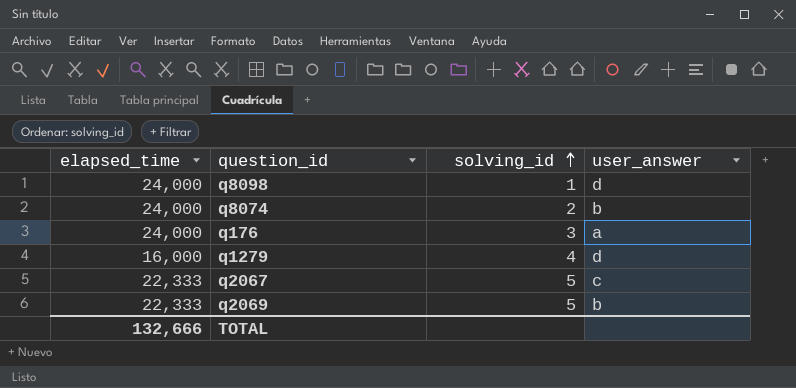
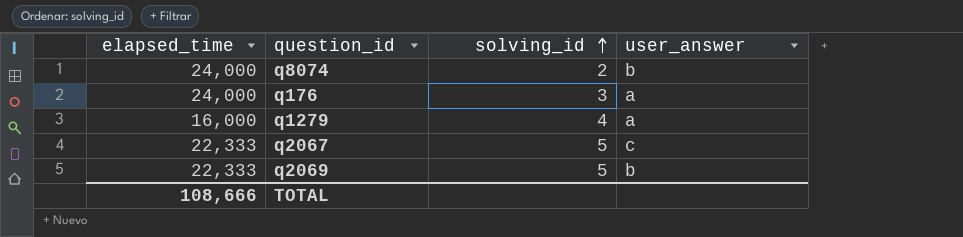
row q8098: 24,000 | 1 | d -> none
q1279 | user_answer: d -> a
TOTAL | elapsed_time: 132,666 -> 108,666

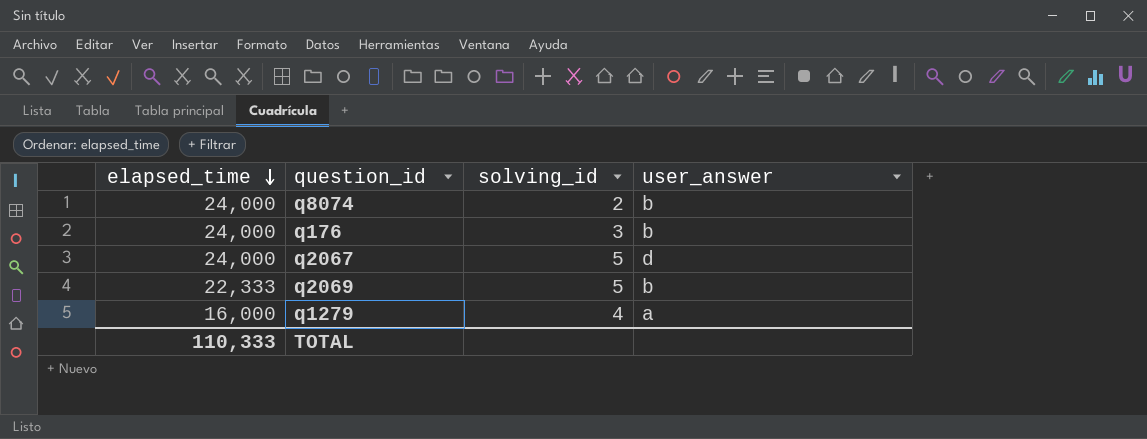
row order: solving_id ascending -> elapsed_time descending
q176 | user_answer: a -> b
q2067 | elapsed_time: 22,333 -> 24,000
q2067 | user_answer: c -> d
TOTAL | elapsed_time: 108,666 -> 110,333

